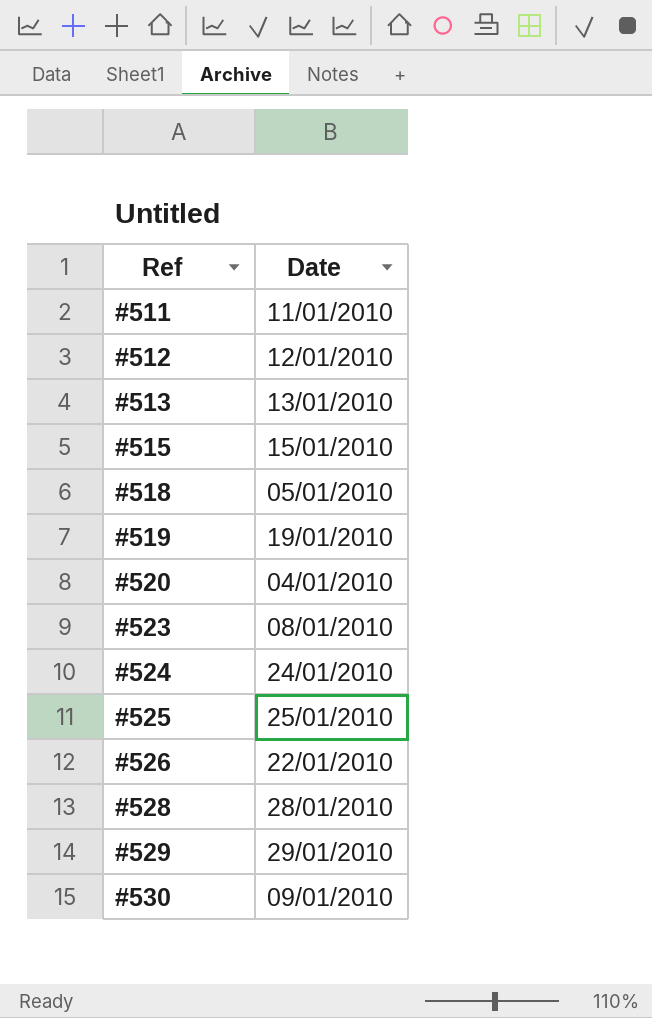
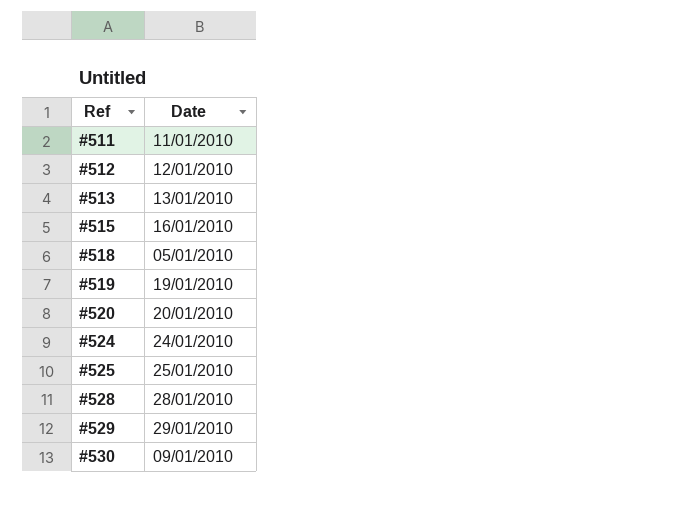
row #523: 08/01/2010 -> none
row #526: 22/01/2010 -> none
#515 | Date: 15/01/2010 -> 16/01/2010
#520 | Date: 04/01/2010 -> 20/01/2010

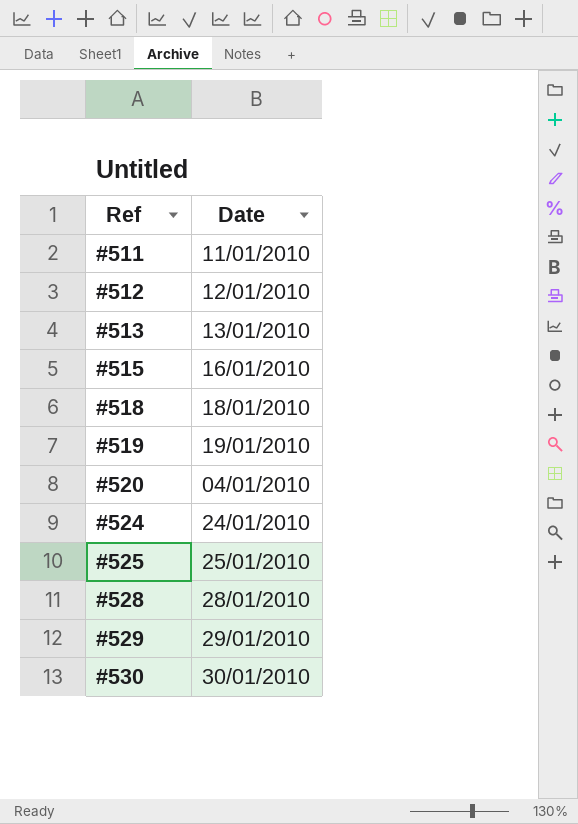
#518 | Date: 05/01/2010 -> 18/01/2010
#520 | Date: 20/01/2010 -> 04/01/2010
#530 | Date: 09/01/2010 -> 30/01/2010

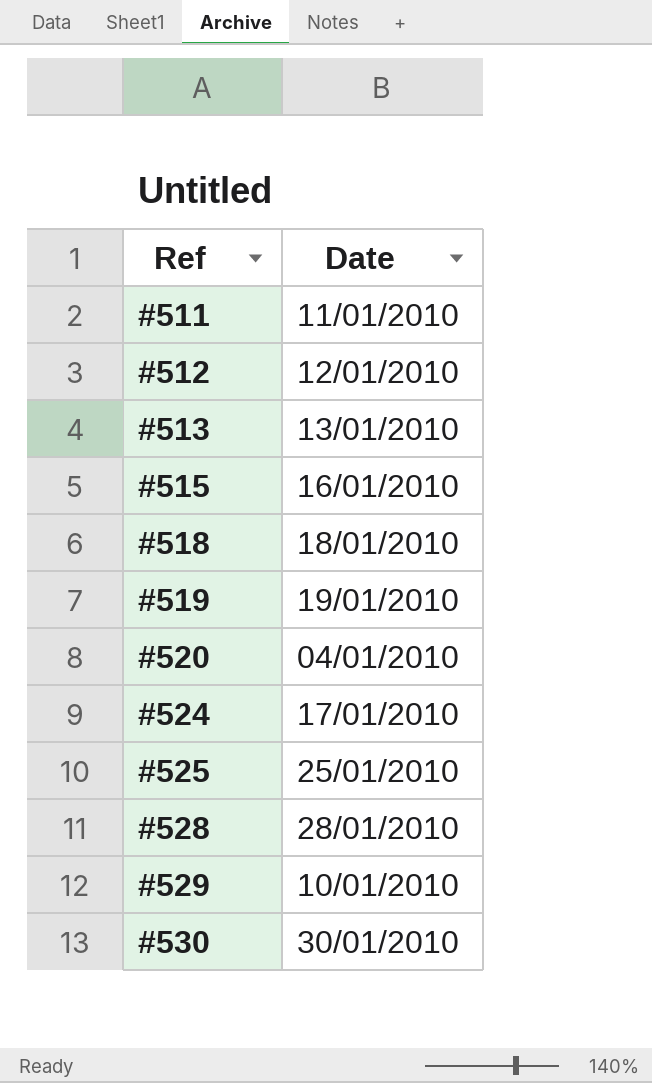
#524 | Date: 24/01/2010 -> 17/01/2010
#529 | Date: 29/01/2010 -> 10/01/2010

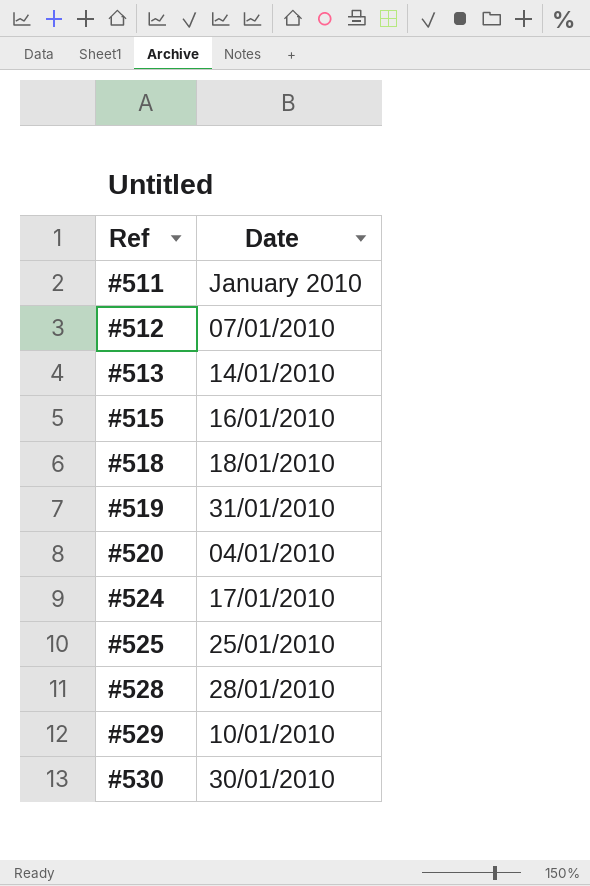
#511 | Date: 11/01/2010 -> January 2010
#512 | Date: 12/01/2010 -> 07/01/2010
#513 | Date: 13/01/2010 -> 14/01/2010
#519 | Date: 19/01/2010 -> 31/01/2010

